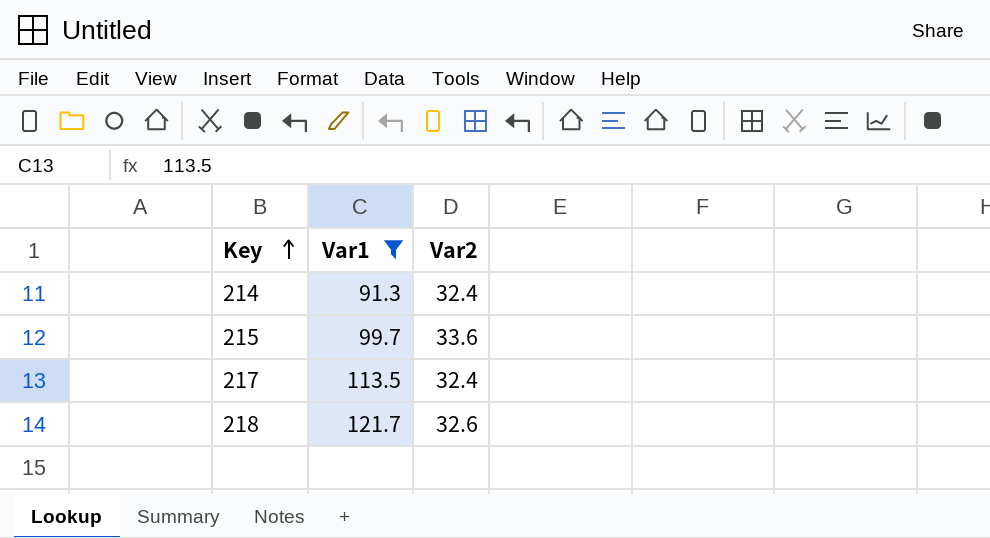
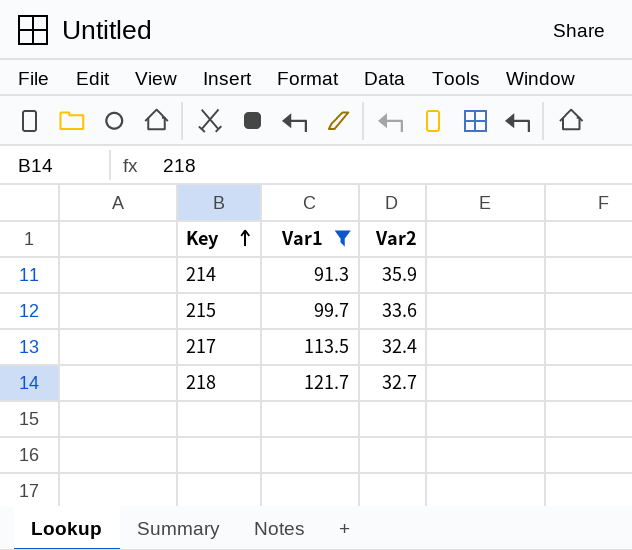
214 | Var2: 32.4 -> 35.9
218 | Var2: 32.6 -> 32.7

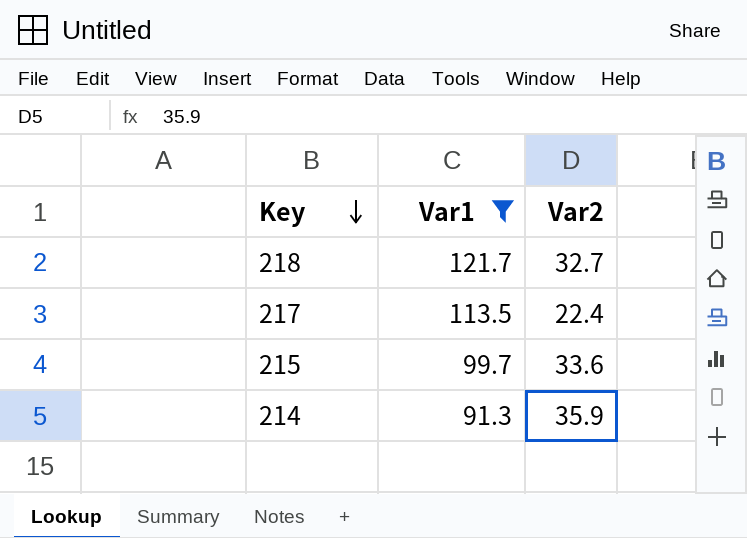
row order: Key ascending -> Key descending
217 | Var2: 32.4 -> 22.4

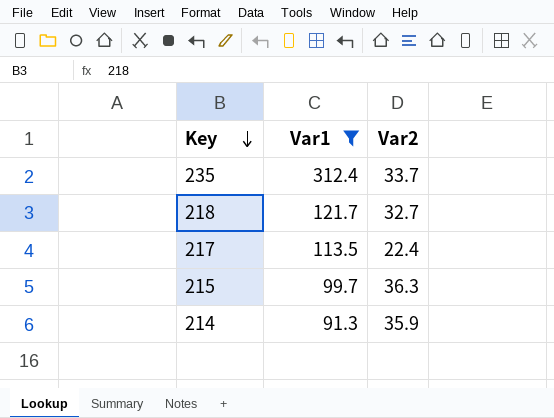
row 235: none -> 312.4 | 33.7
215 | Var2: 33.6 -> 36.3

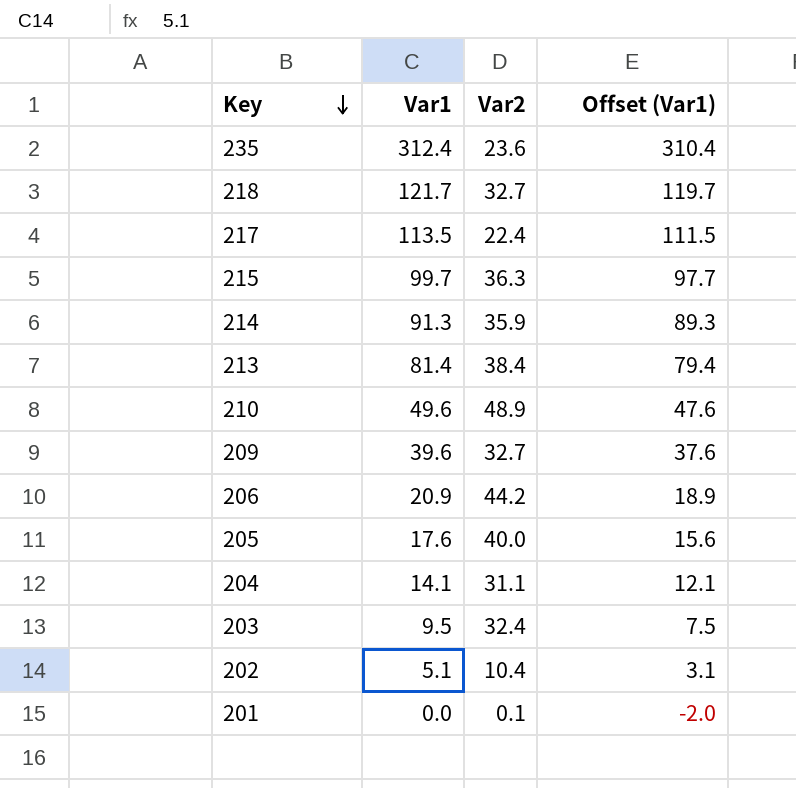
filter: Var1 >= 91.3 -> none
column Offset (Var1) | formula: none -> [Var1] - 2
235 | Var2: 33.7 -> 23.6

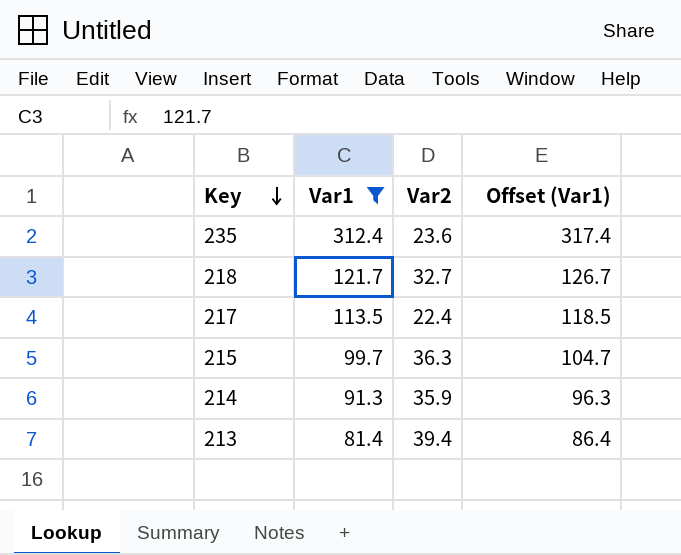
filter: none -> Var1 >= 81.4
column Offset (Var1) | formula: [Var1] - 2 -> [Var1] + 5
213 | Var2: 38.4 -> 39.4

